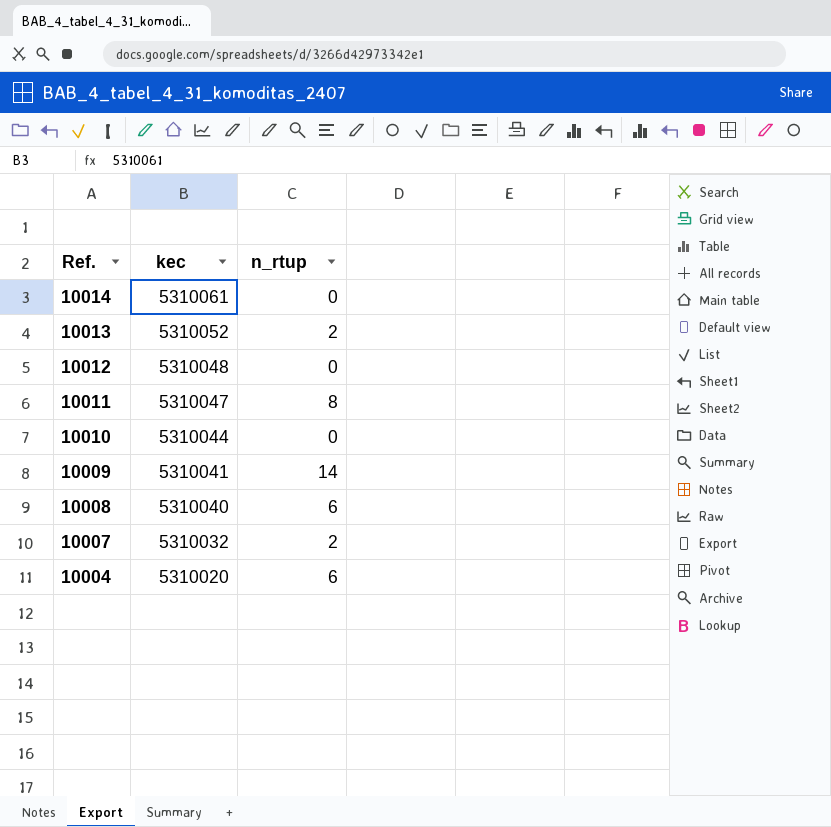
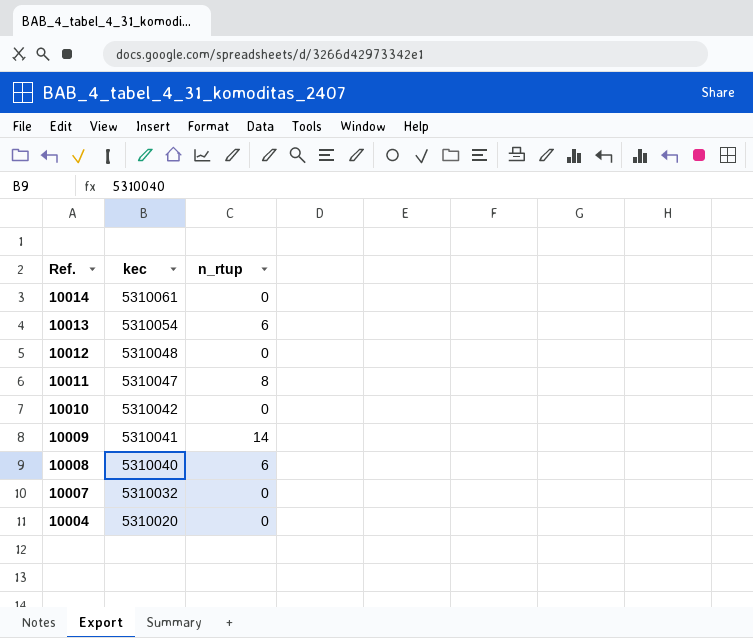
10013 | kec: 5310052 -> 5310054
10013 | n_rtup: 2 -> 6
10010 | kec: 5310044 -> 5310042
10007 | n_rtup: 2 -> 0
10004 | n_rtup: 6 -> 0

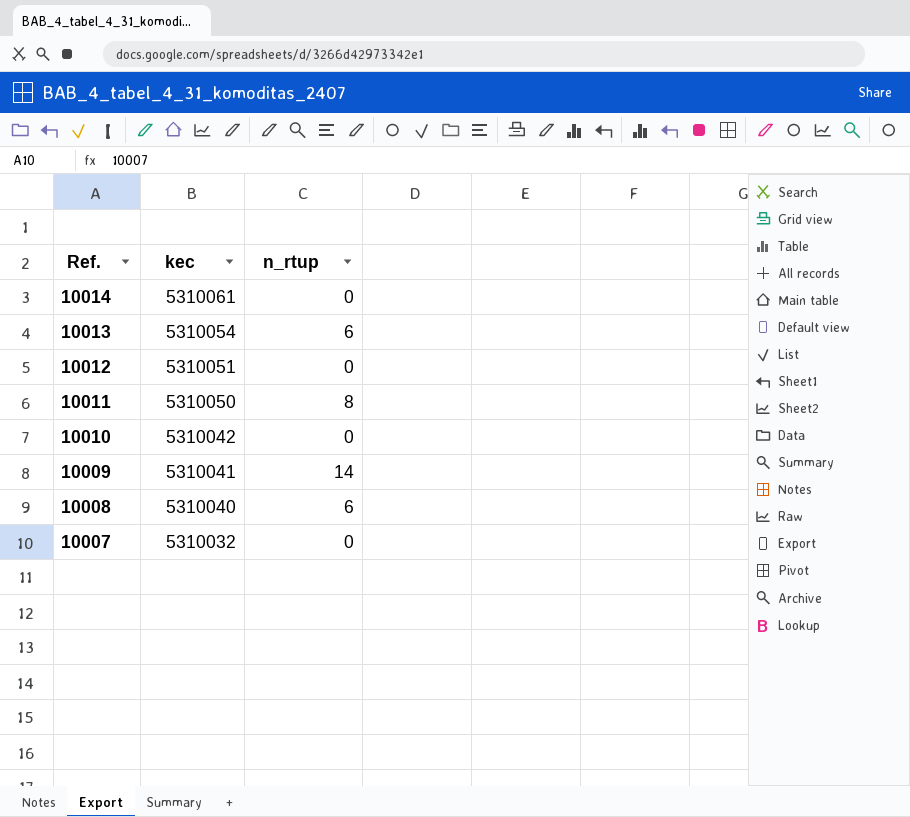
row 10004: 5310020 | 0 -> none
10012 | kec: 5310048 -> 5310051
10011 | kec: 5310047 -> 5310050

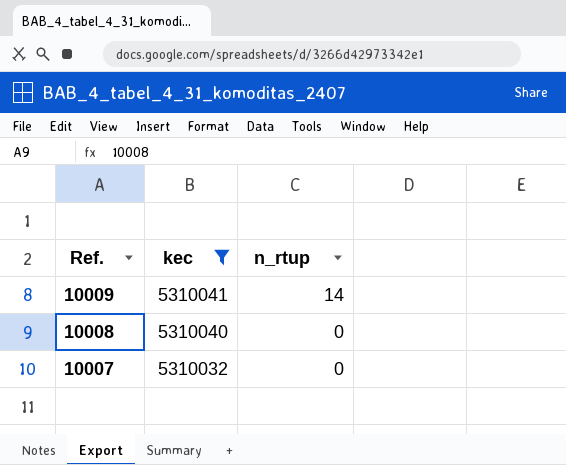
filter: none -> kec <= 5310041
10008 | n_rtup: 6 -> 0

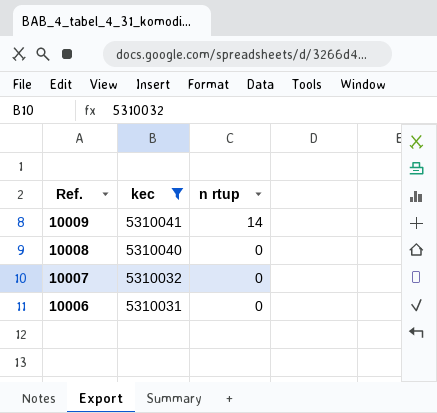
column name: n_rtup -> n rtup
row 10006: none -> 5310031 | 0

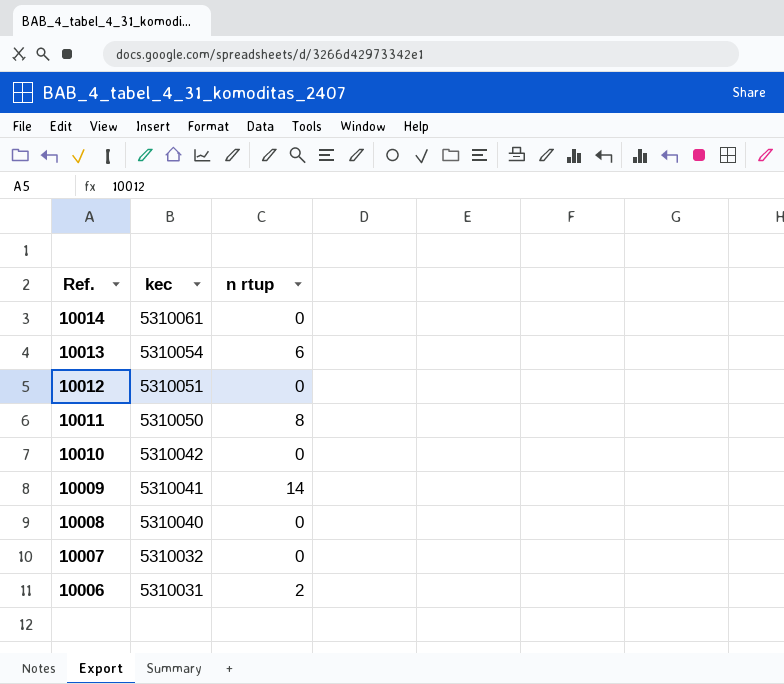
filter: kec <= 5310041 -> none
10006 | n rtup: 0 -> 2

